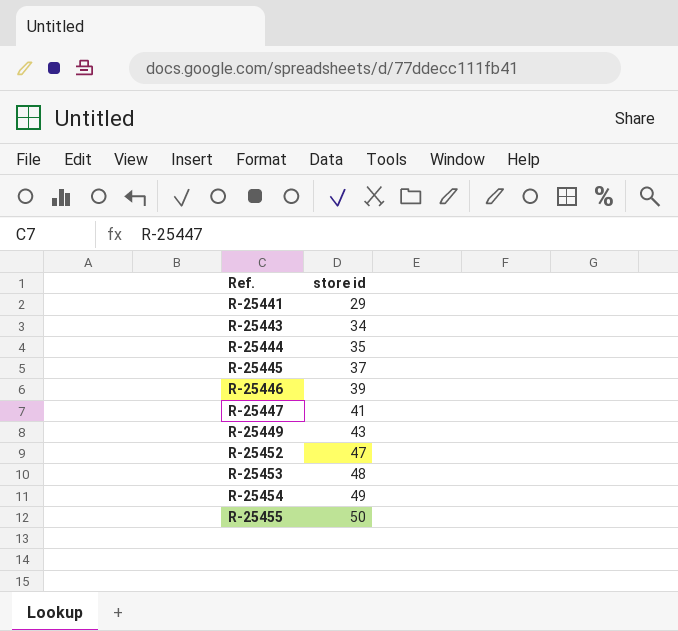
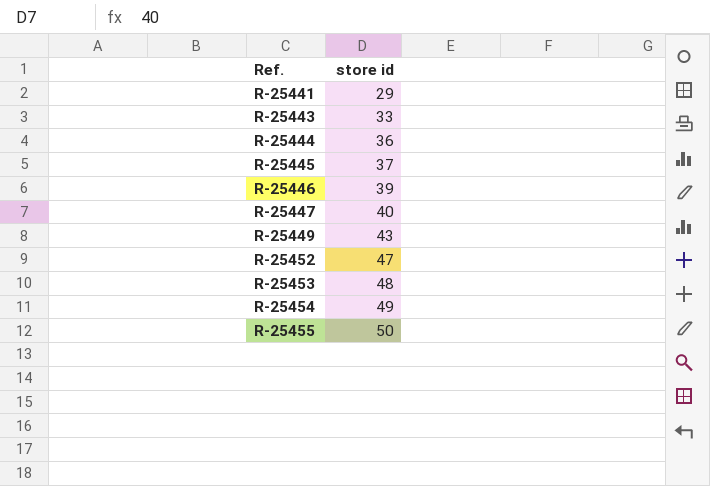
R-25443 | store id: 34 -> 33
R-25444 | store id: 35 -> 36
R-25447 | store id: 41 -> 40

